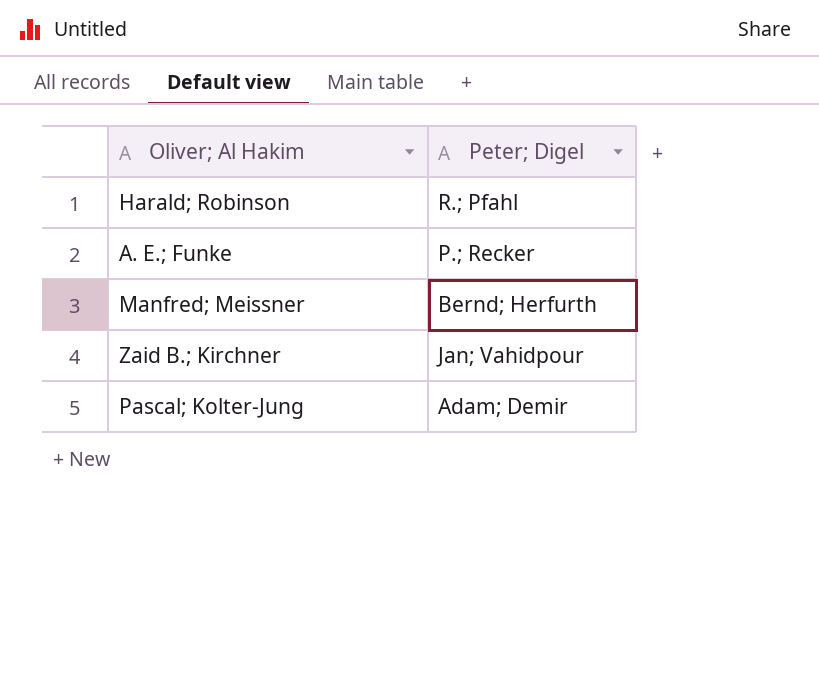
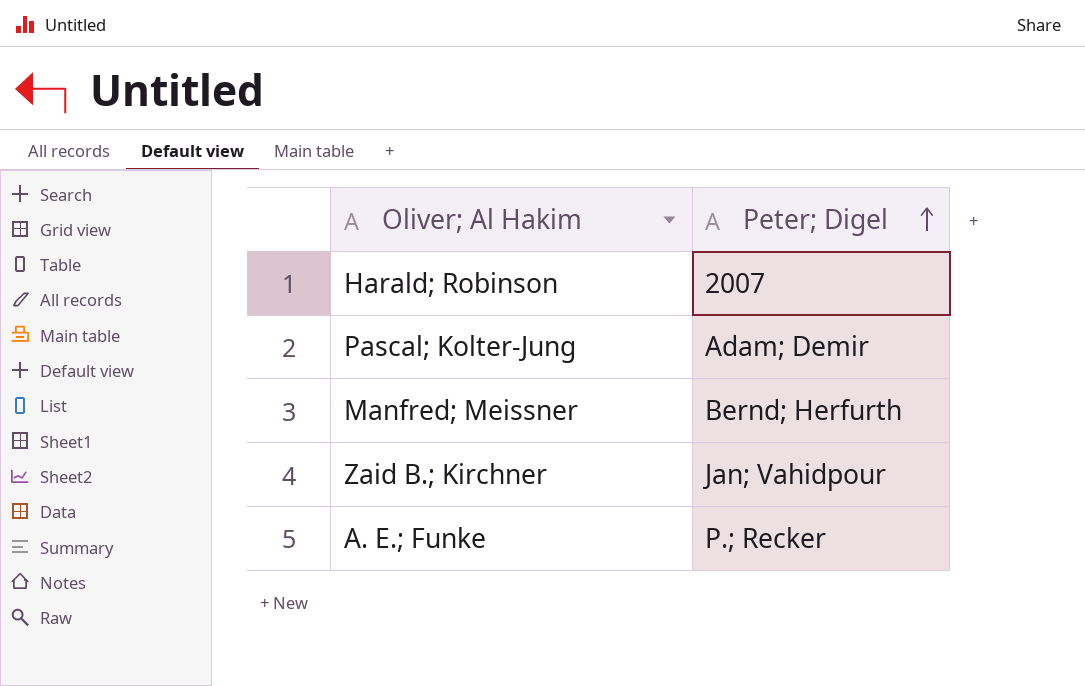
row order: none -> Peter; Digel ascending
Harald; Robinson | Peter; Digel: R.; Pfahl -> 2007

